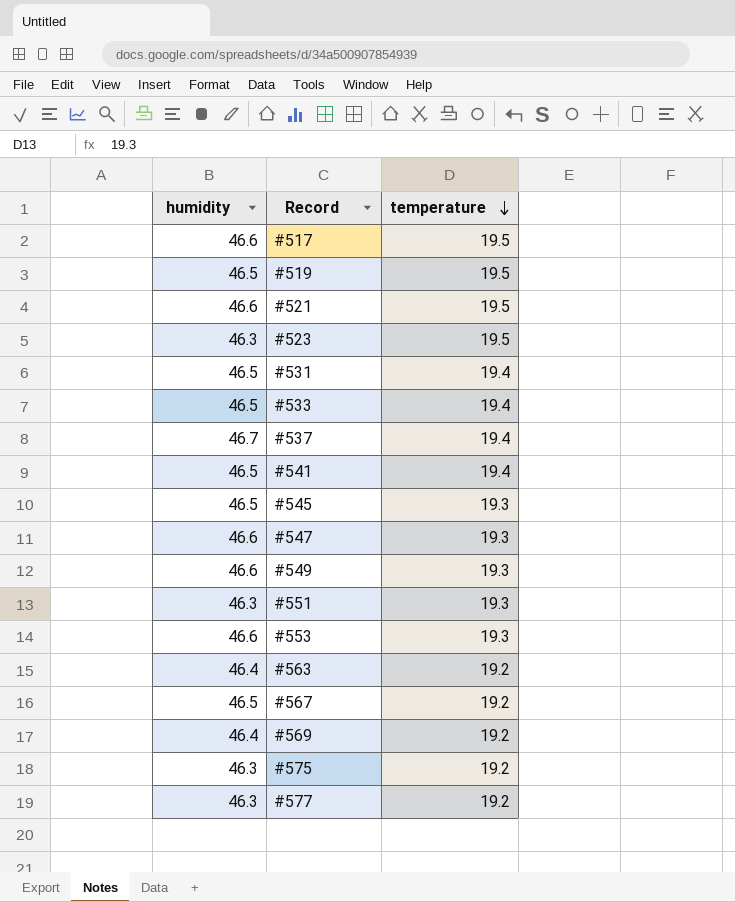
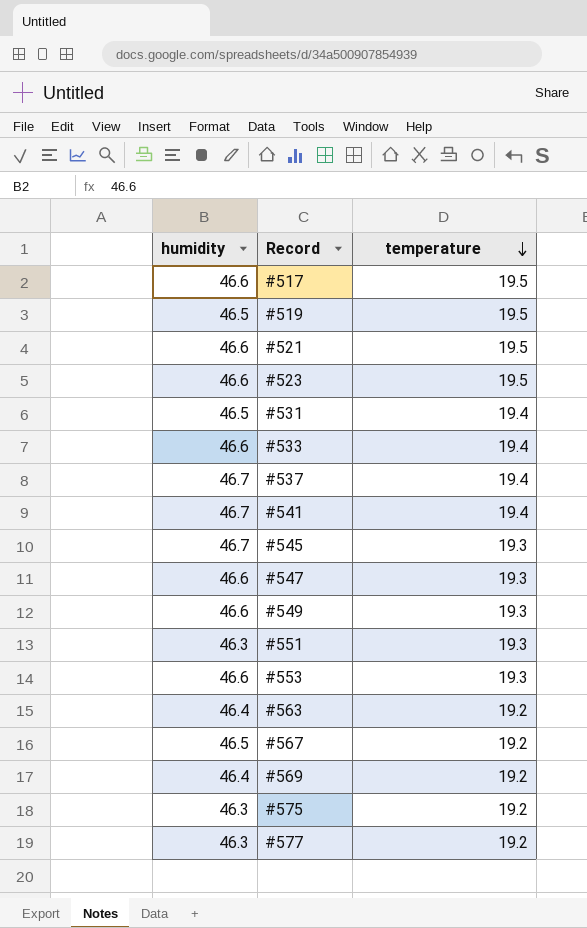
#523 | humidity: 46.3 -> 46.6
#533 | humidity: 46.5 -> 46.6
#541 | humidity: 46.5 -> 46.7
#545 | humidity: 46.5 -> 46.7

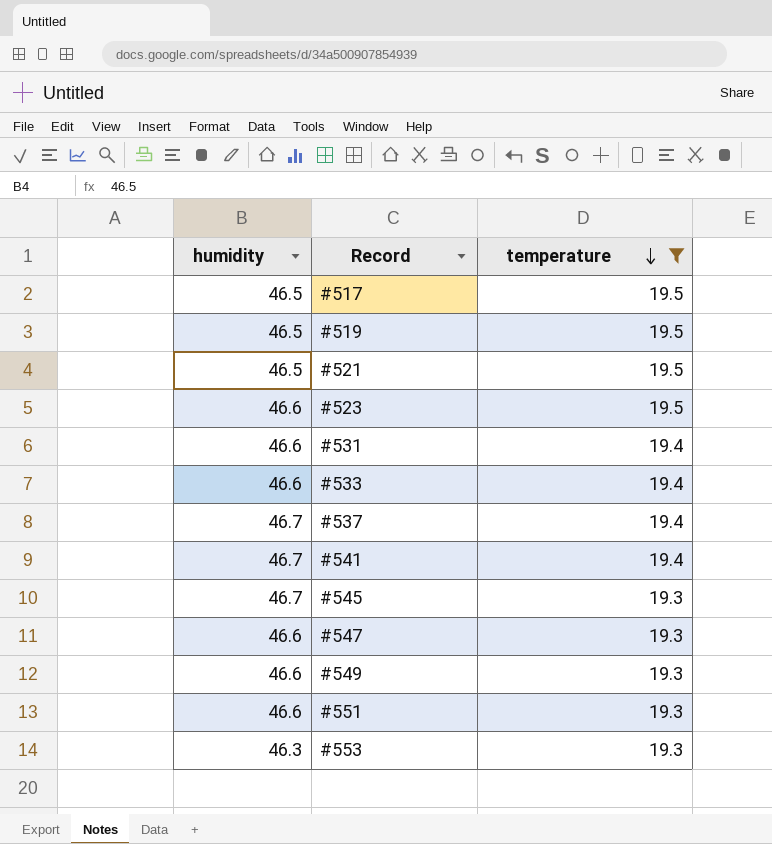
filter: none -> temperature != 19.2
#517 | humidity: 46.6 -> 46.5
#521 | humidity: 46.6 -> 46.5
#531 | humidity: 46.5 -> 46.6
#551 | humidity: 46.3 -> 46.6
#553 | humidity: 46.6 -> 46.3

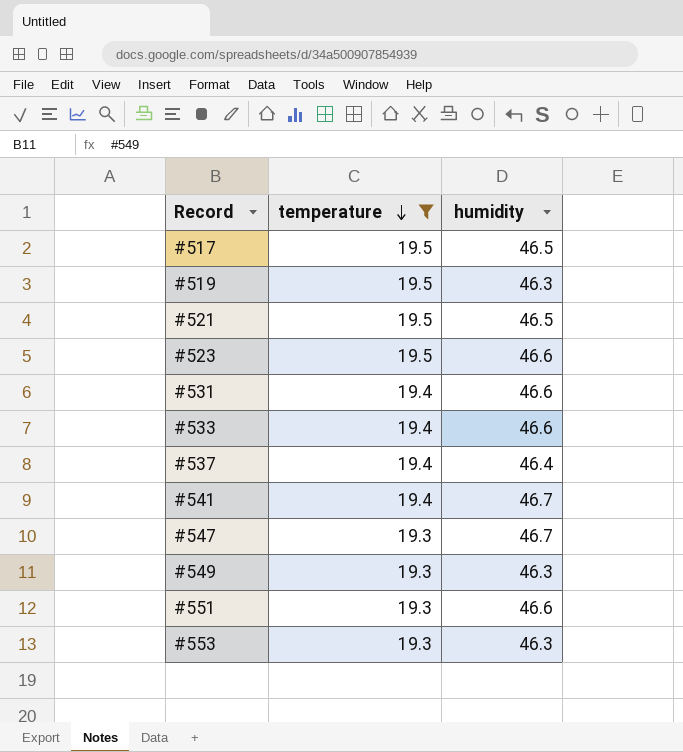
column humidity | position: 1 -> 3
row #545: 46.7 | 19.3 -> none
#519 | humidity: 46.5 -> 46.3
#537 | humidity: 46.7 -> 46.4
#547 | humidity: 46.6 -> 46.7
#549 | humidity: 46.6 -> 46.3

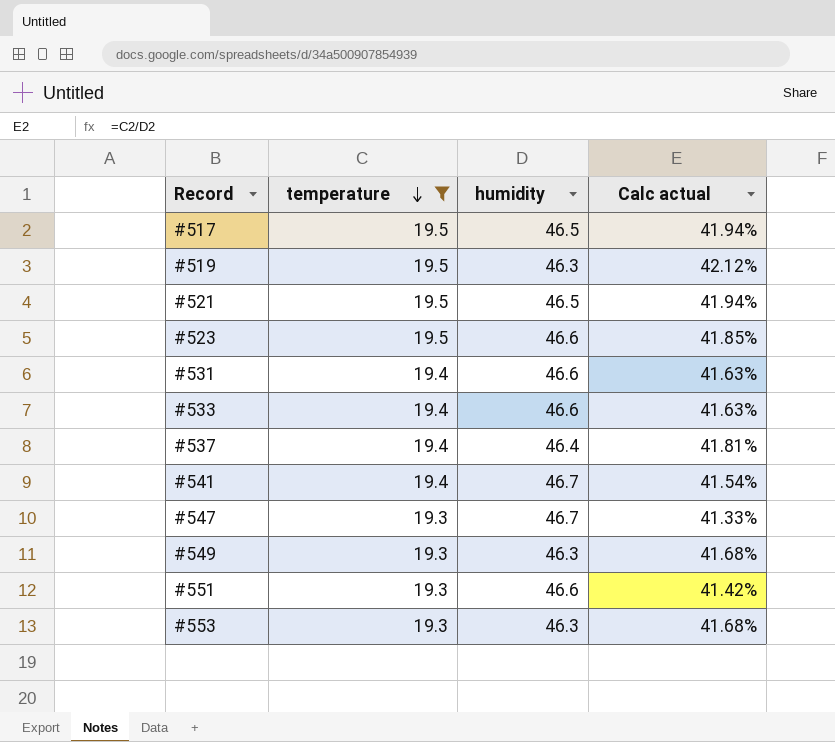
column Calc actual | formula: none -> [temperature] / [humidity]

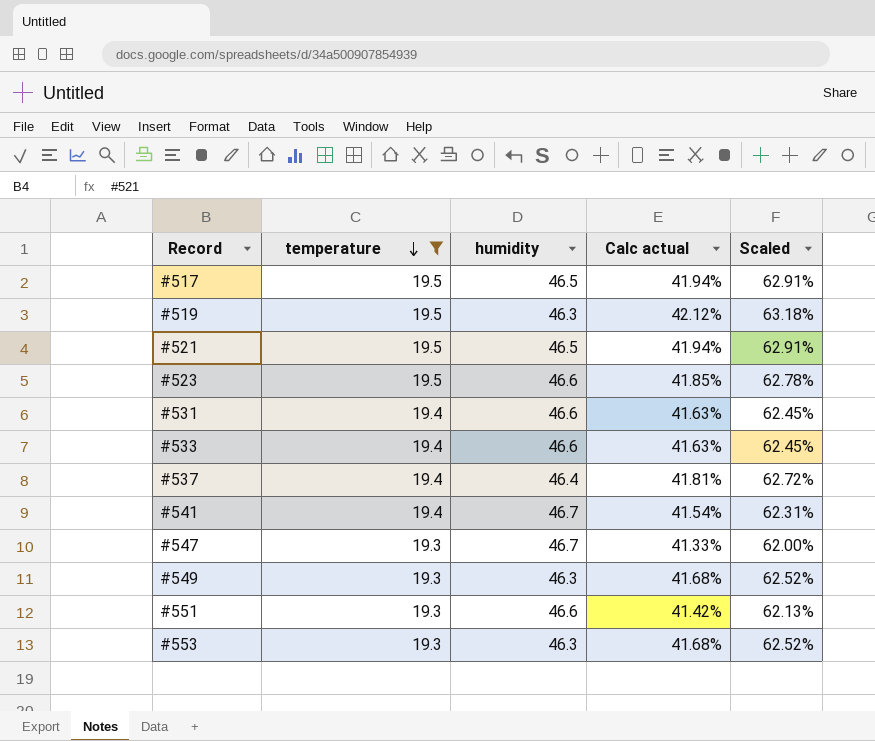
column Scaled | formula: none -> [Calc actual] * 1.5

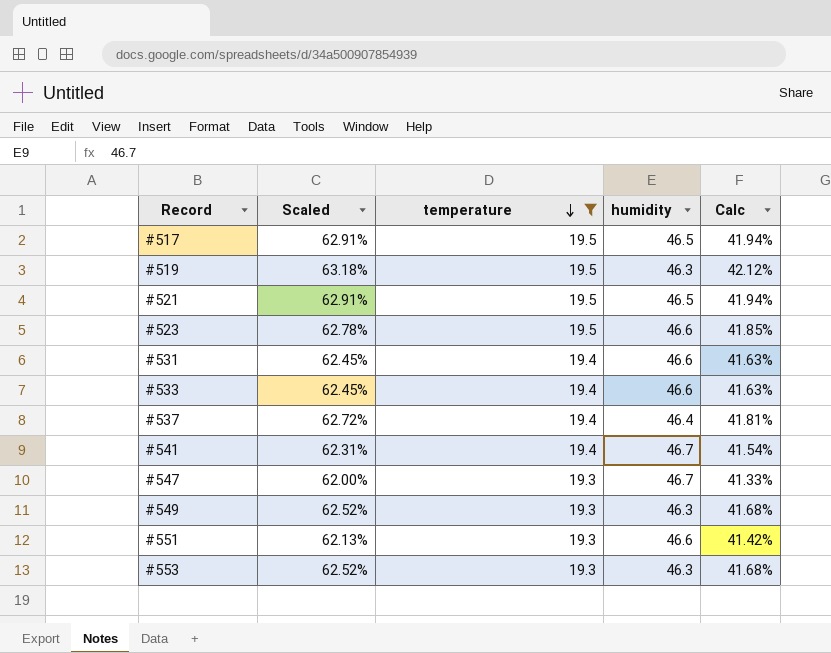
column Scaled | position: 5 -> 2
column name: Calc actual -> Calc

